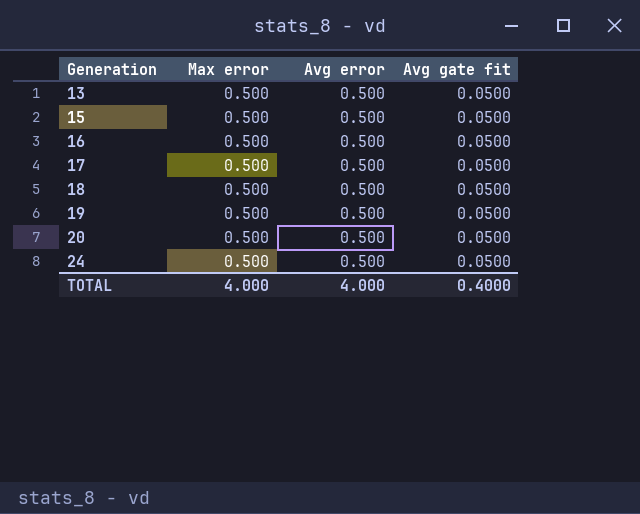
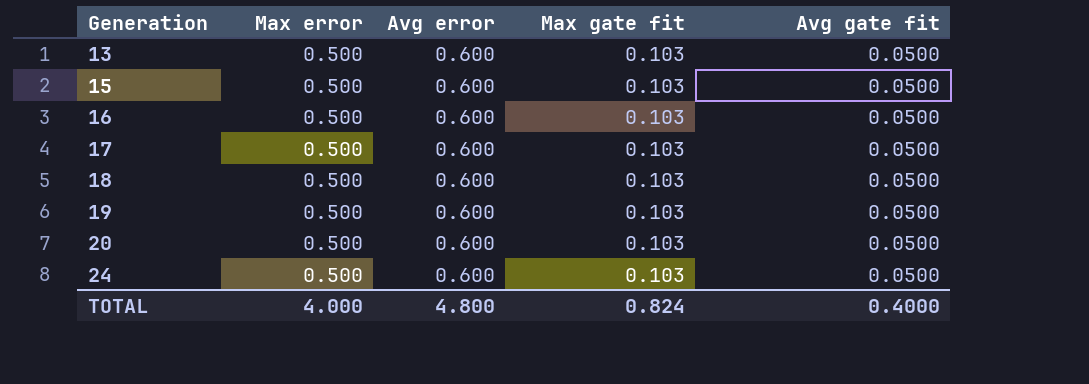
column Max gate fit | position: none -> 4
13 | Avg error: 0.500 -> 0.600
15 | Avg error: 0.500 -> 0.600
16 | Avg error: 0.500 -> 0.600
17 | Avg error: 0.500 -> 0.600
18 | Avg error: 0.500 -> 0.600
19 | Avg error: 0.500 -> 0.600
20 | Avg error: 0.500 -> 0.600
24 | Avg error: 0.500 -> 0.600
TOTAL | Avg error: 4.000 -> 4.800

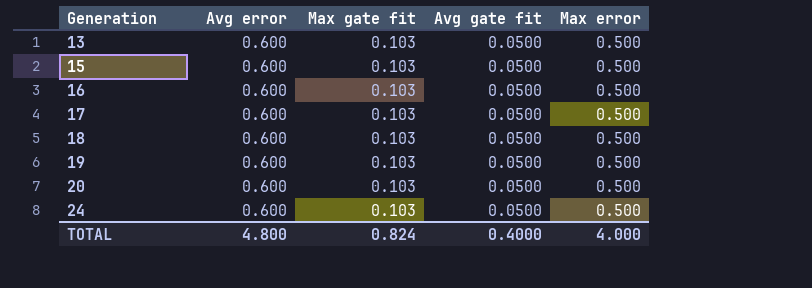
column Max error | position: 2 -> 5

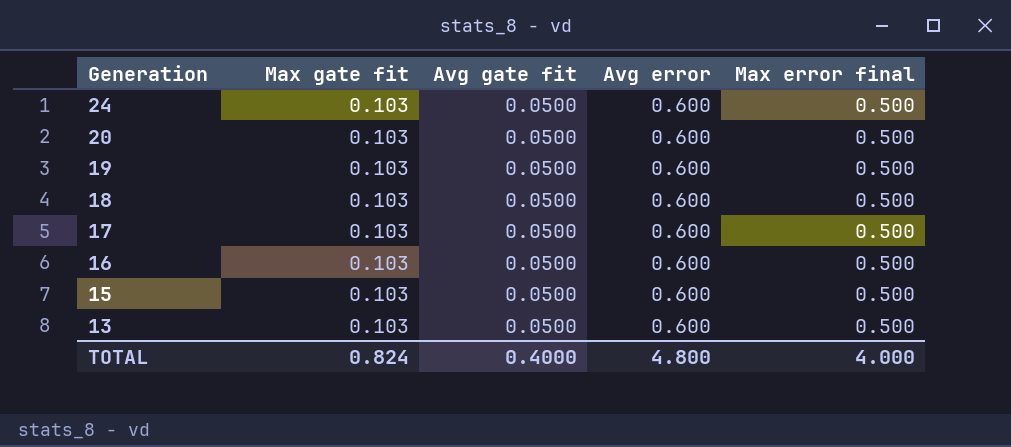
row order: Generation ascending -> Generation descending
column Avg error | position: 2 -> 4
column name: Max error -> Max error final

